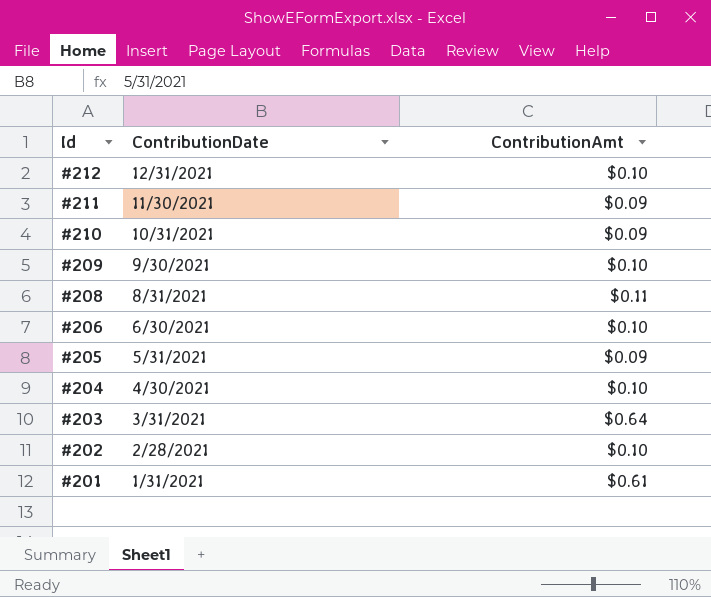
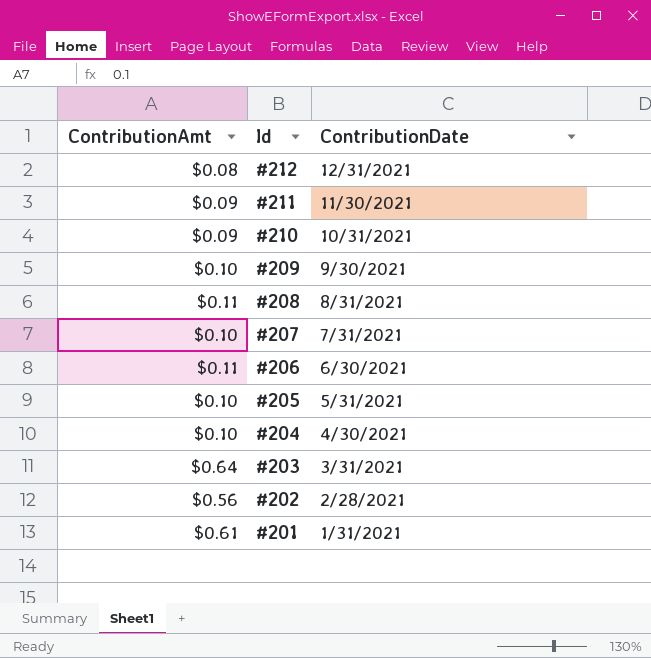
column ContributionAmt | position: 3 -> 1
#212 | ContributionAmt: $0.10 -> $0.08
row #207: none -> $0.10 | 7/31/2021
#206 | ContributionAmt: $0.10 -> $0.11
#205 | ContributionAmt: $0.09 -> $0.10
#202 | ContributionAmt: $0.10 -> $0.56

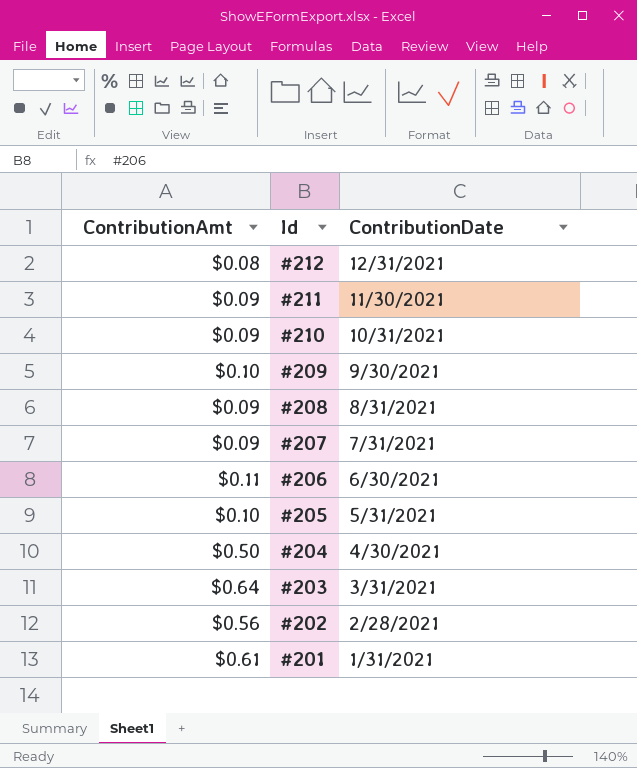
#208 | ContributionAmt: $0.11 -> $0.09
#207 | ContributionAmt: $0.10 -> $0.09
#204 | ContributionAmt: $0.10 -> $0.50

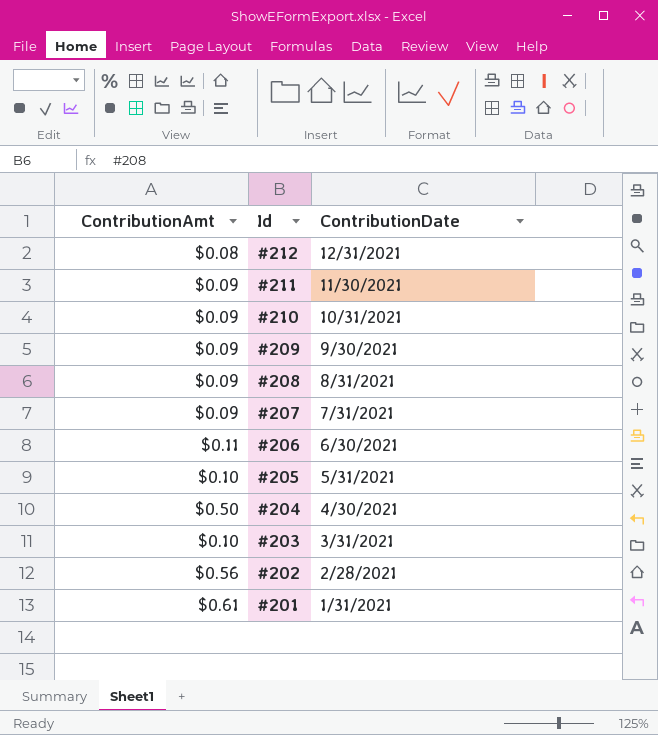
#209 | ContributionAmt: $0.10 -> $0.09
#203 | ContributionAmt: $0.64 -> $0.10

